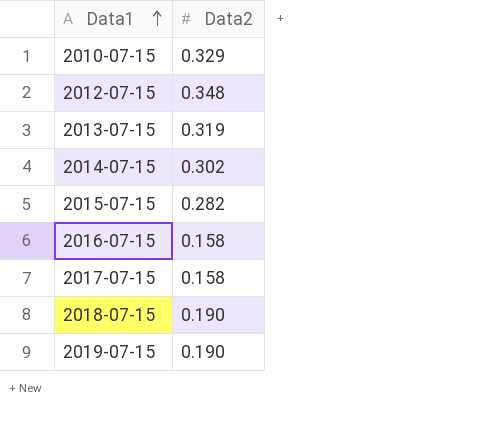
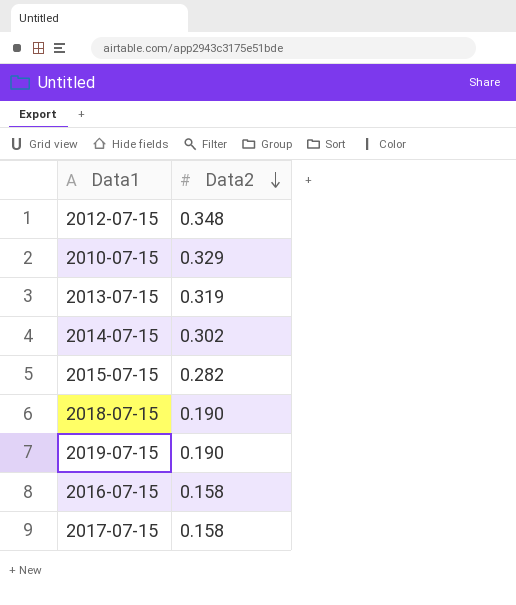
row order: Data1 ascending -> Data2 descending

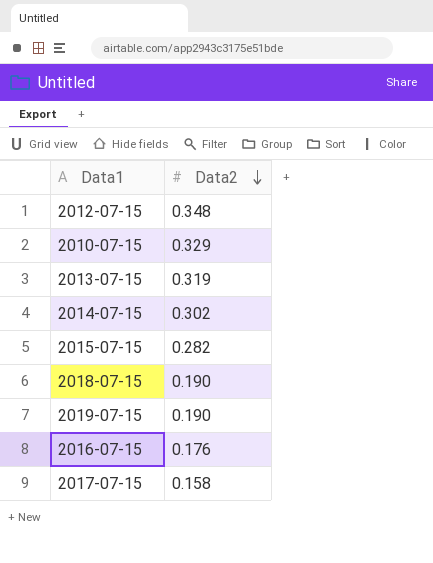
2016-07-15 | Data2: 0.158 -> 0.176

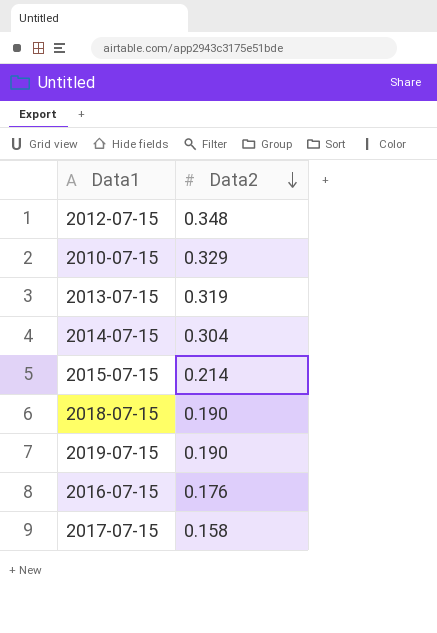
2014-07-15 | Data2: 0.302 -> 0.304
2015-07-15 | Data2: 0.282 -> 0.214

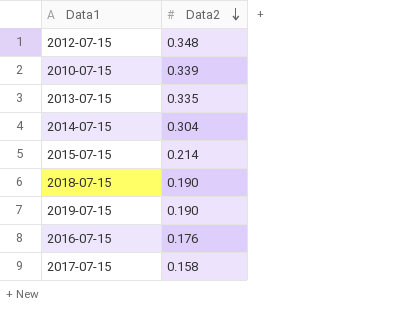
2010-07-15 | Data2: 0.329 -> 0.339
2013-07-15 | Data2: 0.319 -> 0.335

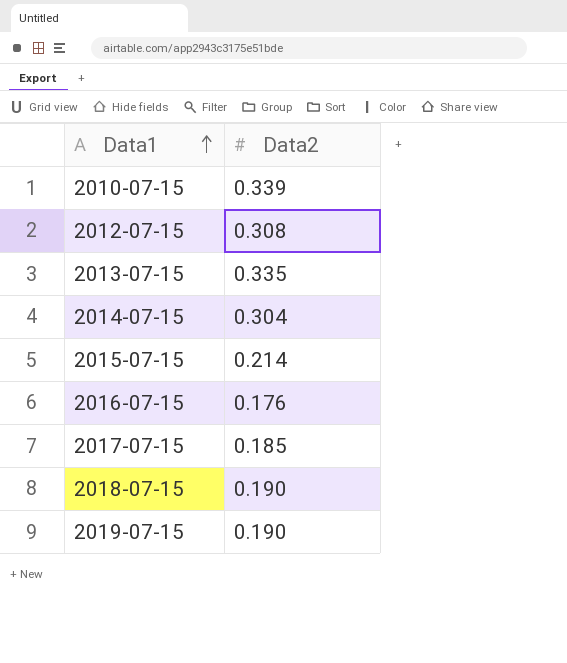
row order: Data2 descending -> Data1 ascending
2012-07-15 | Data2: 0.348 -> 0.308
2017-07-15 | Data2: 0.158 -> 0.185

